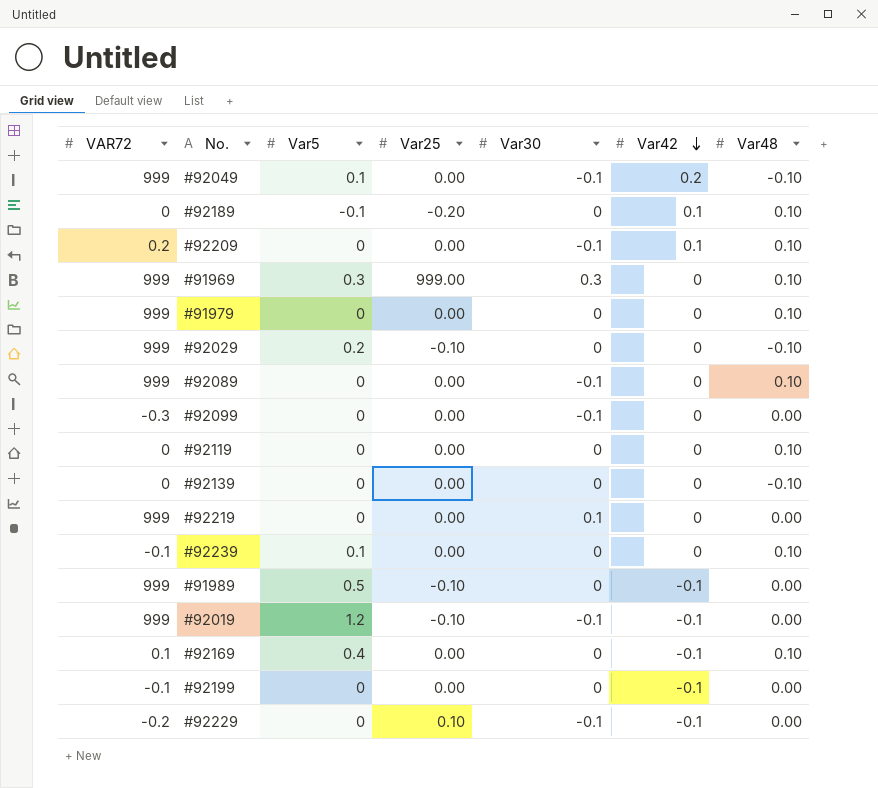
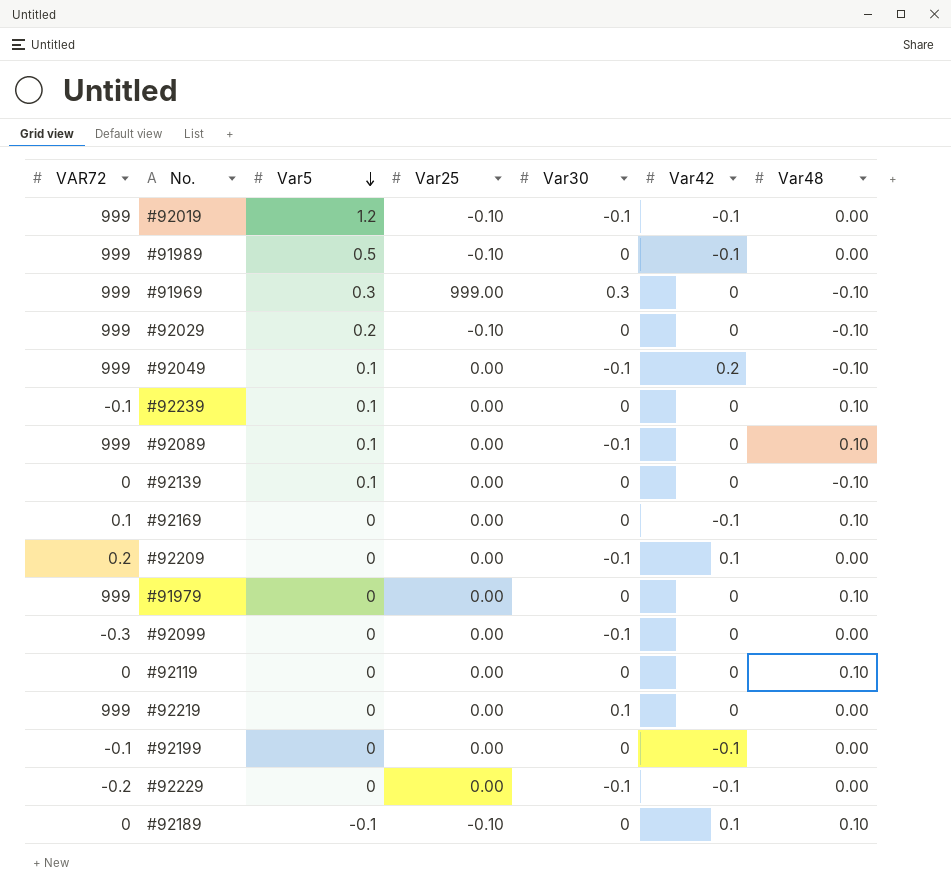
row order: Var42 descending -> Var5 descending
#91969 | Var48: 0.10 -> -0.10
#92089 | Var5: 0 -> 0.1
#92139 | Var5: 0 -> 0.1
#92169 | Var5: 0.4 -> 0
#92209 | Var48: 0.10 -> 0.00
#92229 | Var25: 0.10 -> 0.00
#92189 | Var25: -0.20 -> -0.10

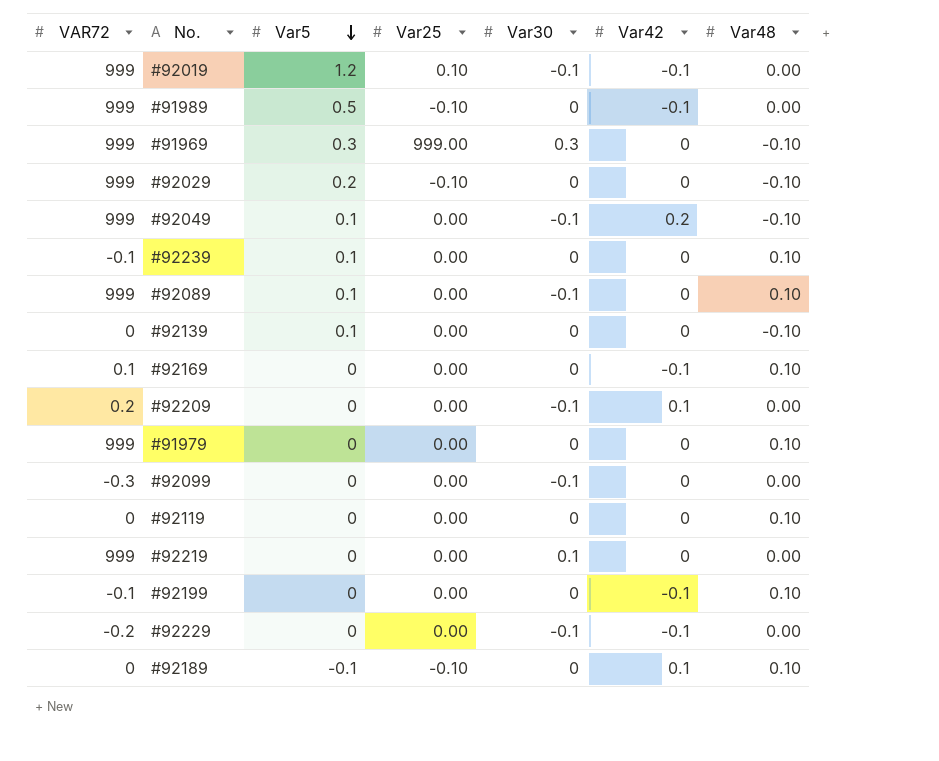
#92019 | Var25: -0.10 -> 0.10
#92199 | Var48: 0.00 -> 0.10

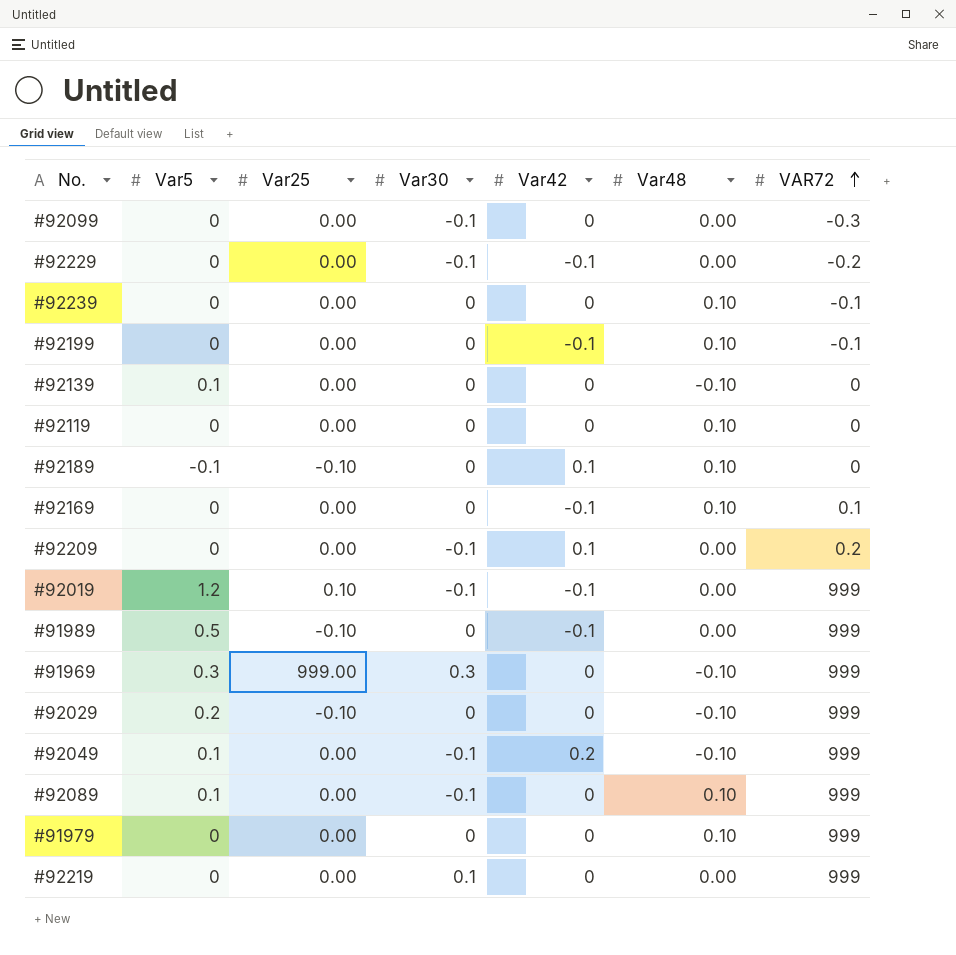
row order: Var5 descending -> VAR72 ascending
column VAR72 | position: 1 -> 7
#92239 | Var5: 0.1 -> 0

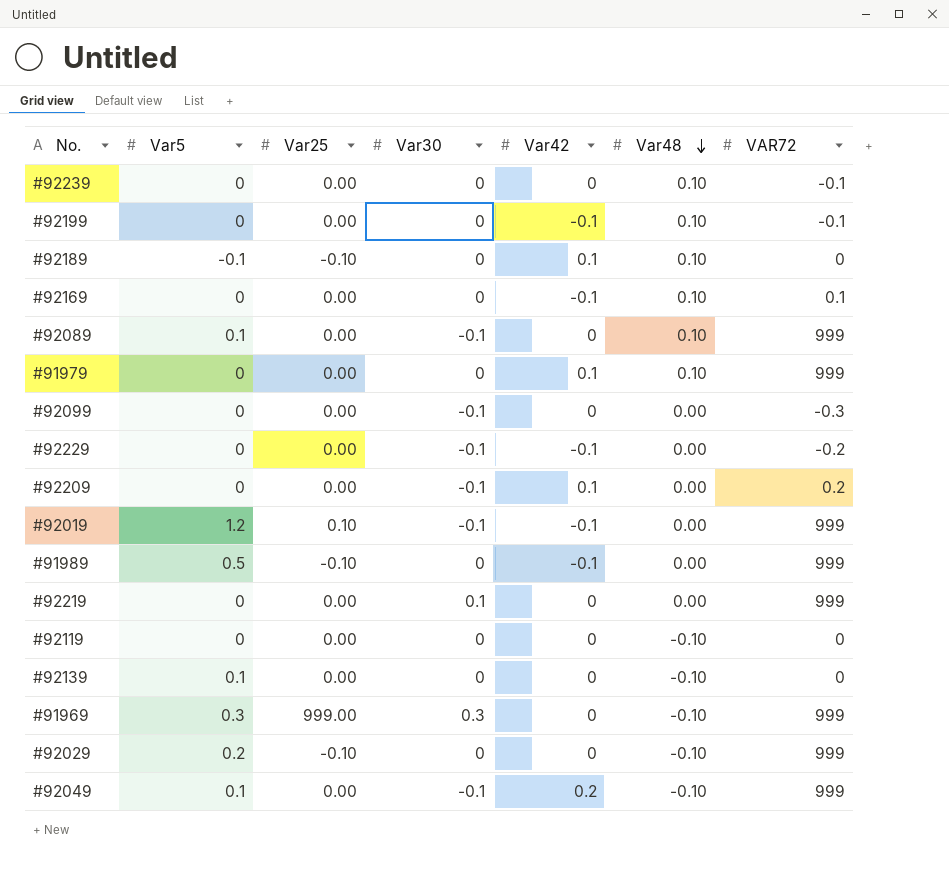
row order: VAR72 ascending -> Var48 descending
#91979 | Var42: 0 -> 0.1
#92119 | Var48: 0.10 -> -0.10

